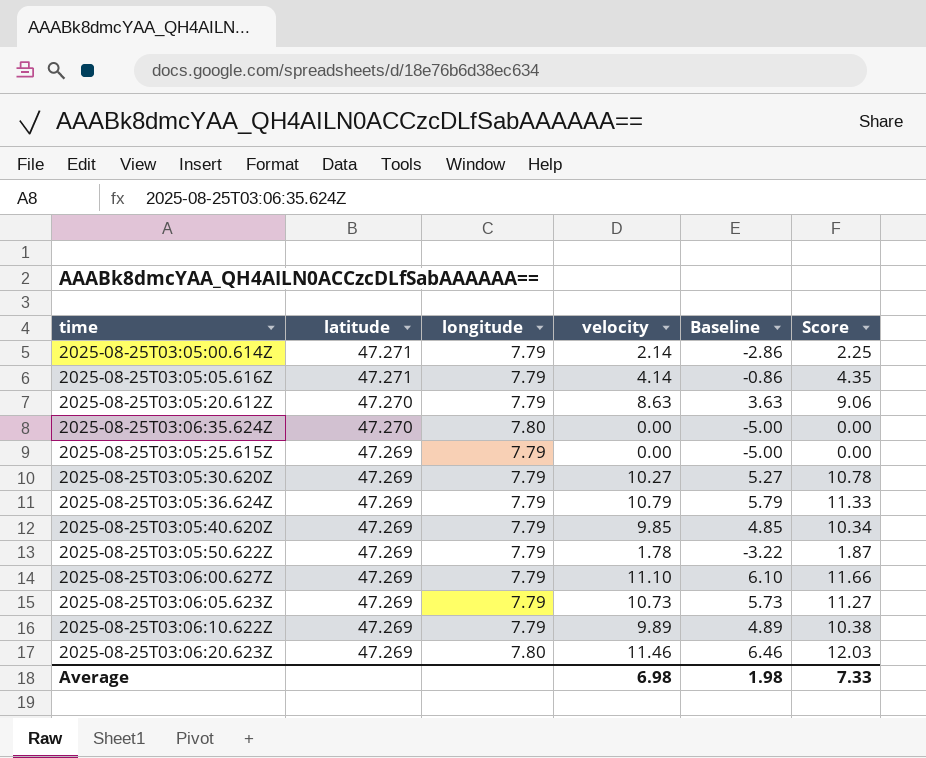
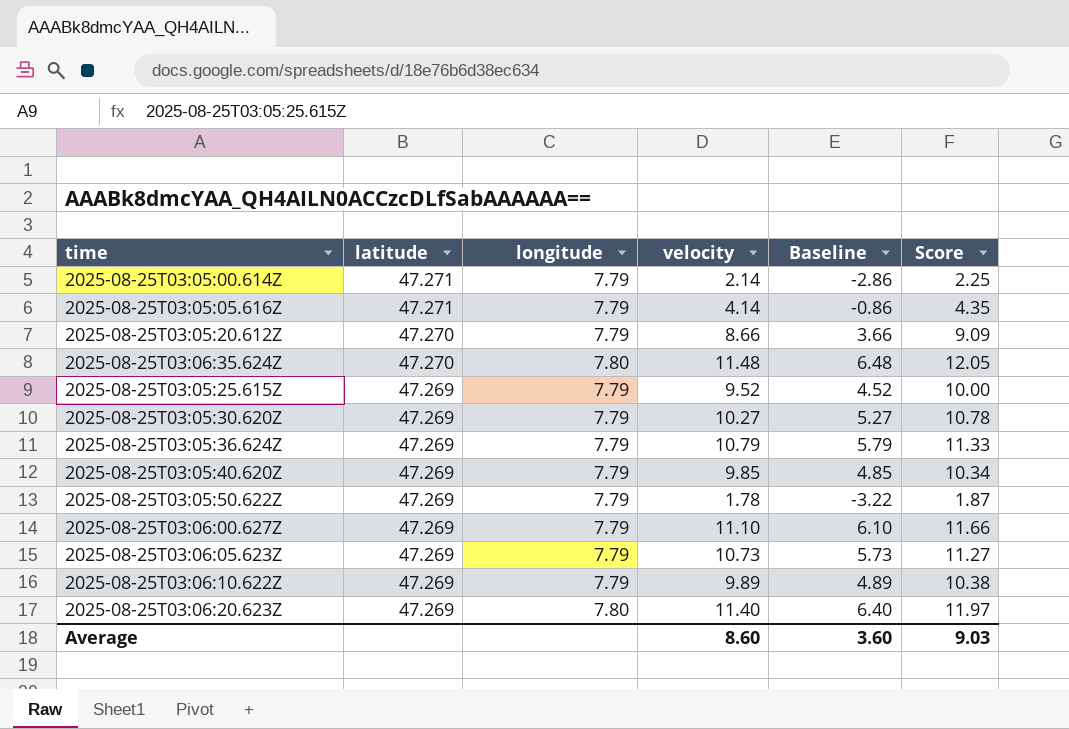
2025-08-25T03:05:20.612Z | velocity: 8.63 -> 8.66
2025-08-25T03:05:20.612Z | Baseline: 3.63 -> 3.66
2025-08-25T03:05:20.612Z | Score: 9.06 -> 9.09
2025-08-25T03:06:35.624Z | velocity: 0.00 -> 11.48
2025-08-25T03:06:35.624Z | Baseline: -5.00 -> 6.48
2025-08-25T03:06:35.624Z | Score: 0.00 -> 12.05
2025-08-25T03:05:25.615Z | velocity: 0.00 -> 9.52
2025-08-25T03:05:25.615Z | Baseline: -5.00 -> 4.52
2025-08-25T03:05:25.615Z | Score: 0.00 -> 10.00
2025-08-25T03:06:20.623Z | velocity: 11.46 -> 11.40
2025-08-25T03:06:20.623Z | Baseline: 6.46 -> 6.40
2025-08-25T03:06:20.623Z | Score: 12.03 -> 11.97
Average | velocity: 6.98 -> 8.60
Average | Baseline: 1.98 -> 3.60
Average | Score: 7.33 -> 9.03

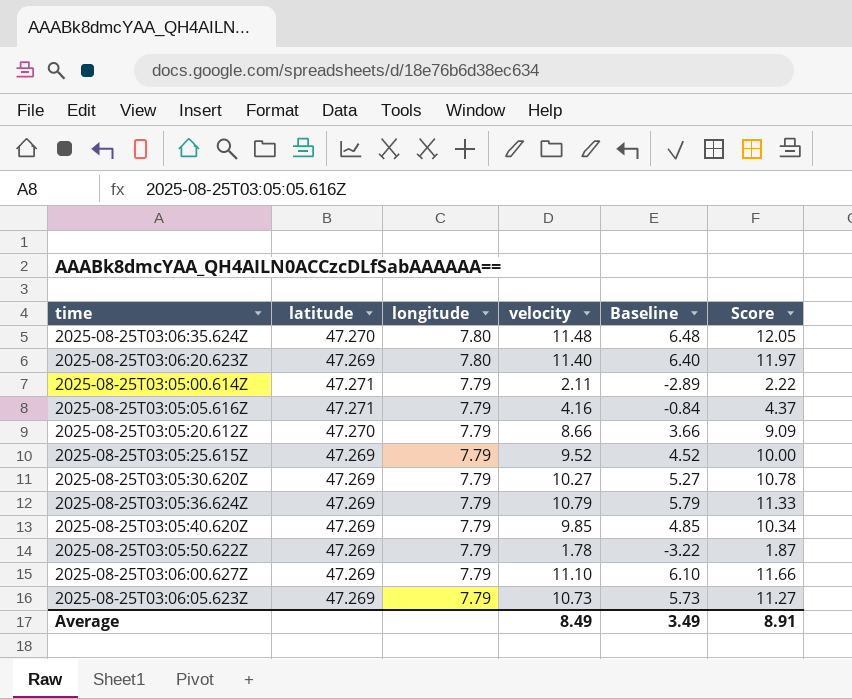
row order: latitude descending -> longitude descending
row 2025-08-25T03:06:10.622Z: 47.269 | 7.79 | 9.89 | 4.89 | 10.38 -> none
2025-08-25T03:05:00.614Z | velocity: 2.14 -> 2.11
2025-08-25T03:05:00.614Z | Baseline: -2.86 -> -2.89
2025-08-25T03:05:00.614Z | Score: 2.25 -> 2.22
2025-08-25T03:05:05.616Z | velocity: 4.14 -> 4.16
2025-08-25T03:05:05.616Z | Baseline: -0.86 -> -0.84
2025-08-25T03:05:05.616Z | Score: 4.35 -> 4.37
Average | velocity: 8.60 -> 8.49
Average | Baseline: 3.60 -> 3.49
Average | Score: 9.03 -> 8.91

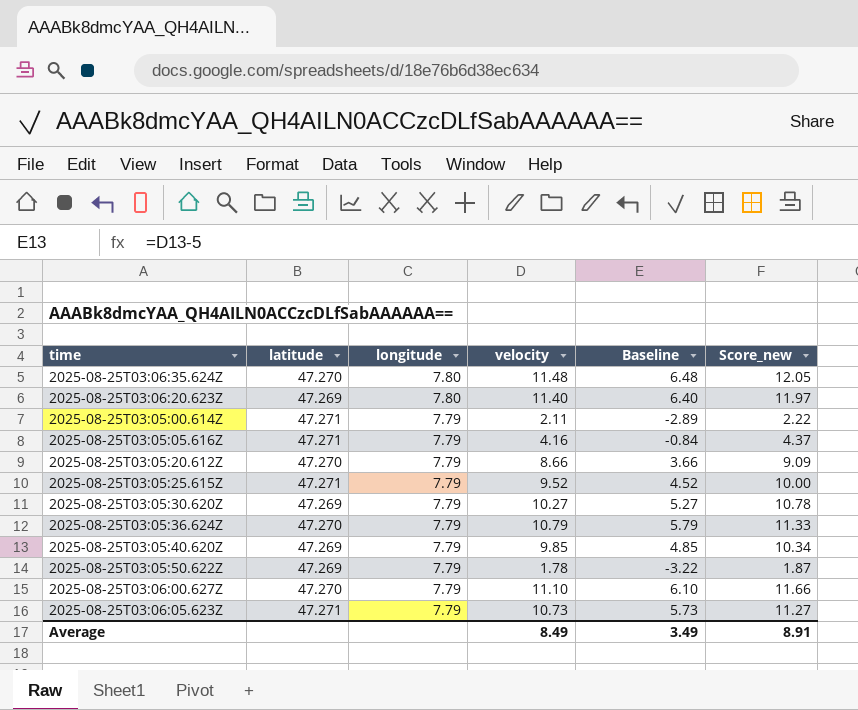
column name: Score -> Score_new
2025-08-25T03:05:25.615Z | latitude: 47.269 -> 47.271
2025-08-25T03:05:36.624Z | latitude: 47.269 -> 47.270
2025-08-25T03:06:00.627Z | latitude: 47.269 -> 47.270
2025-08-25T03:06:05.623Z | latitude: 47.269 -> 47.271

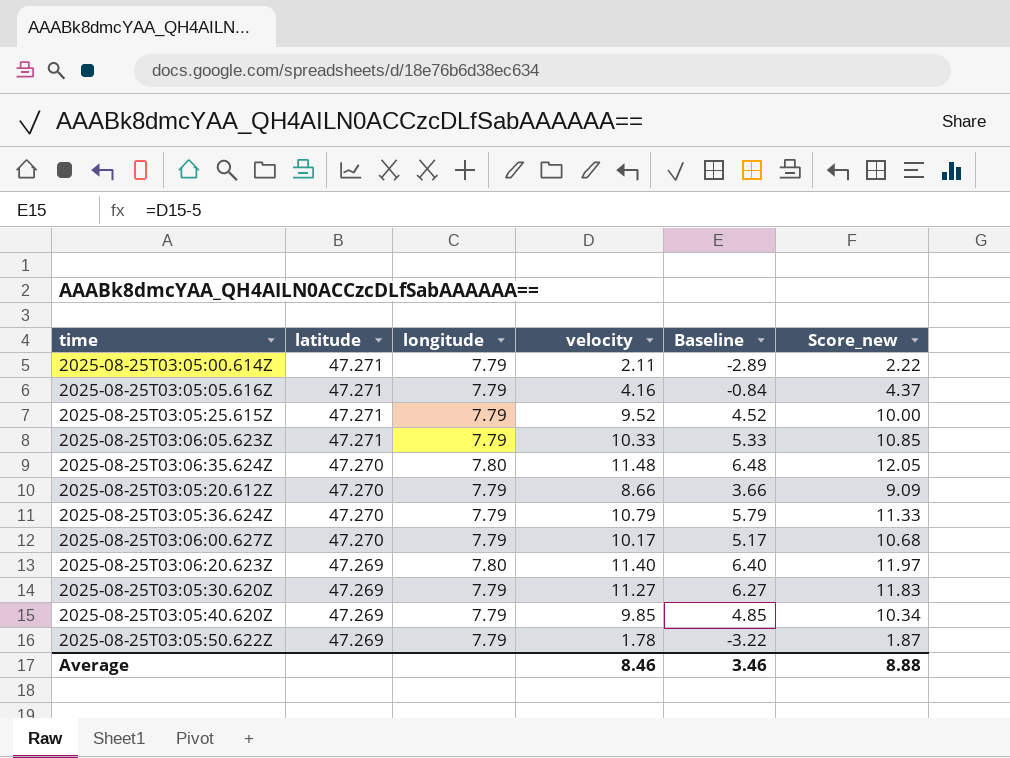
row order: longitude descending -> latitude descending
2025-08-25T03:06:05.623Z | velocity: 10.73 -> 10.33
2025-08-25T03:06:05.623Z | Baseline: 5.73 -> 5.33
2025-08-25T03:06:05.623Z | Score_new: 11.27 -> 10.85
2025-08-25T03:06:00.627Z | velocity: 11.10 -> 10.17
2025-08-25T03:06:00.627Z | Baseline: 6.10 -> 5.17
2025-08-25T03:06:00.627Z | Score_new: 11.66 -> 10.68
2025-08-25T03:05:30.620Z | velocity: 10.27 -> 11.27
2025-08-25T03:05:30.620Z | Baseline: 5.27 -> 6.27
2025-08-25T03:05:30.620Z | Score_new: 10.78 -> 11.83
Average | velocity: 8.49 -> 8.46
Average | Baseline: 3.49 -> 3.46
Average | Score_new: 8.91 -> 8.88

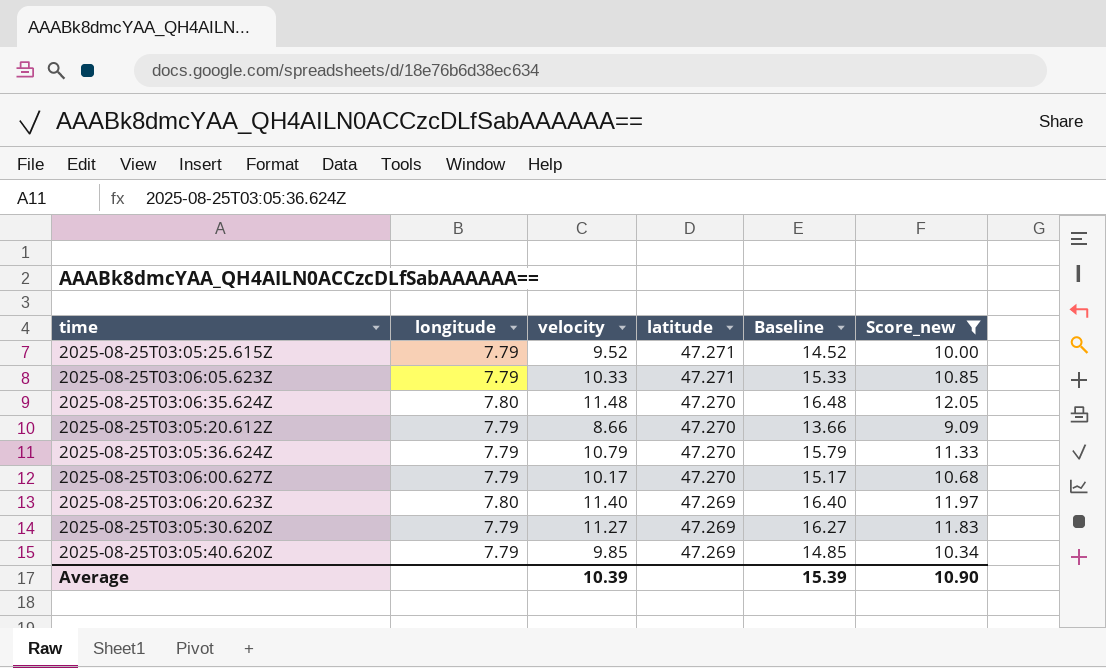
filter: none -> Score_new >= 9.09
column latitude | position: 2 -> 4
column Baseline | formula: [velocity] - 5 -> [velocity] + 5
Average | velocity: 8.46 -> 10.39
Average | Baseline: 3.46 -> 15.39
Average | Score_new: 8.88 -> 10.90

